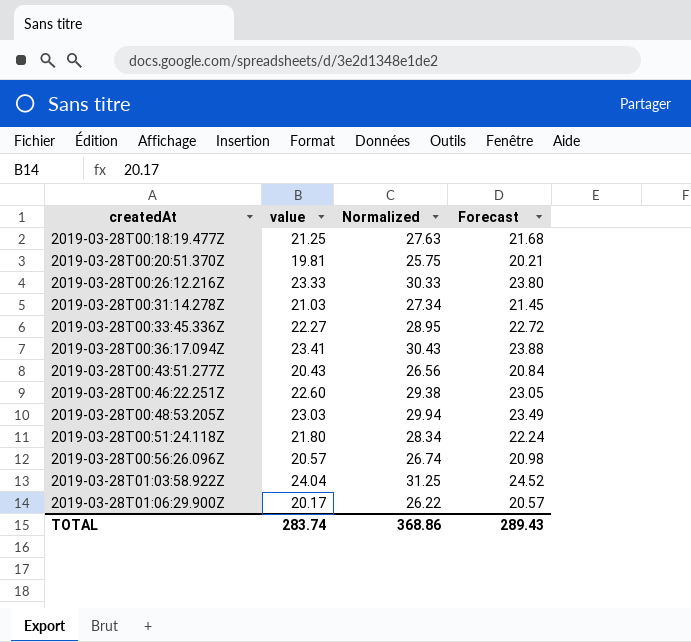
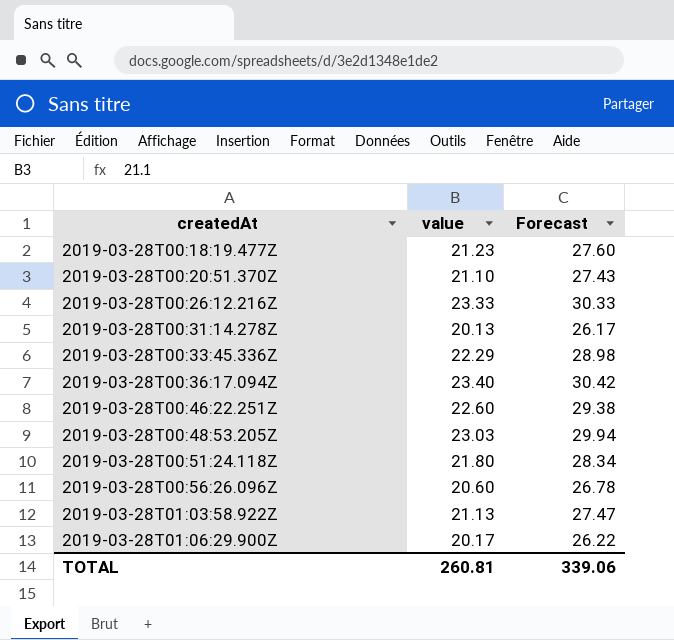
column Normalized | formula: [value] * 1.3 -> none
column Forecast | formula: [value] * 1.02 -> [value] * 1.3
row 2019-03-28T00:43:51.277Z: 20.43 | 26.56 | 20.84 -> none
2019-03-28T00:18:19.477Z | value: 21.25 -> 21.23
2019-03-28T00:20:51.370Z | value: 19.81 -> 21.10
2019-03-28T00:31:14.278Z | value: 21.03 -> 20.13
2019-03-28T00:33:45.336Z | value: 22.27 -> 22.29
2019-03-28T00:36:17.094Z | value: 23.41 -> 23.40
2019-03-28T00:56:26.096Z | value: 20.57 -> 20.60
2019-03-28T01:03:58.922Z | value: 24.04 -> 21.13
TOTAL | value: 283.74 -> 260.81
TOTAL | Forecast: 289.43 -> 339.06

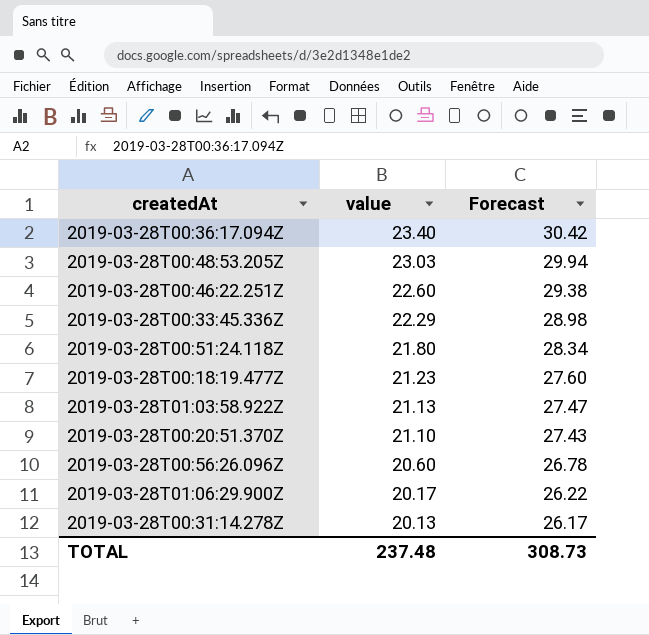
row order: createdAt ascending -> value descending
row 2019-03-28T00:26:12.216Z: 23.33 | 30.33 -> none
TOTAL | value: 260.81 -> 237.48
TOTAL | Forecast: 339.06 -> 308.73

